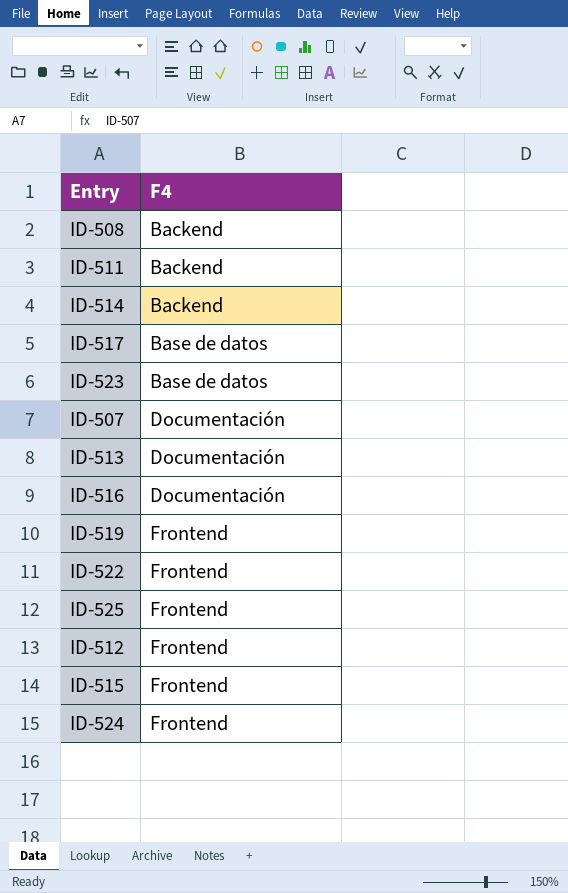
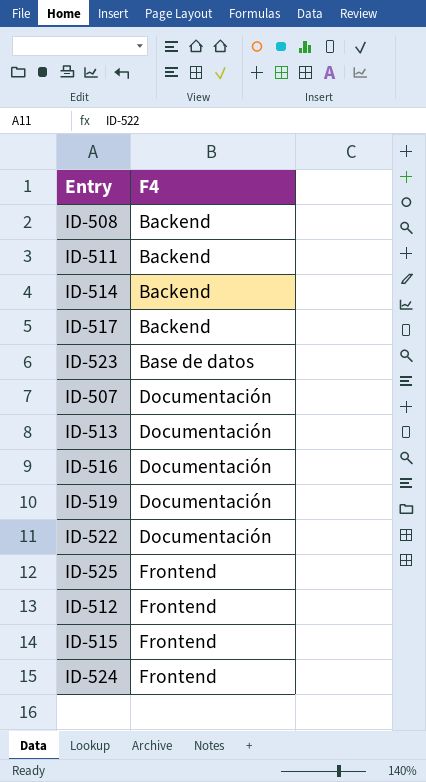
ID-517 | F4: Base de datos -> Backend
ID-519 | F4: Frontend -> Documentación
ID-522 | F4: Frontend -> Documentación

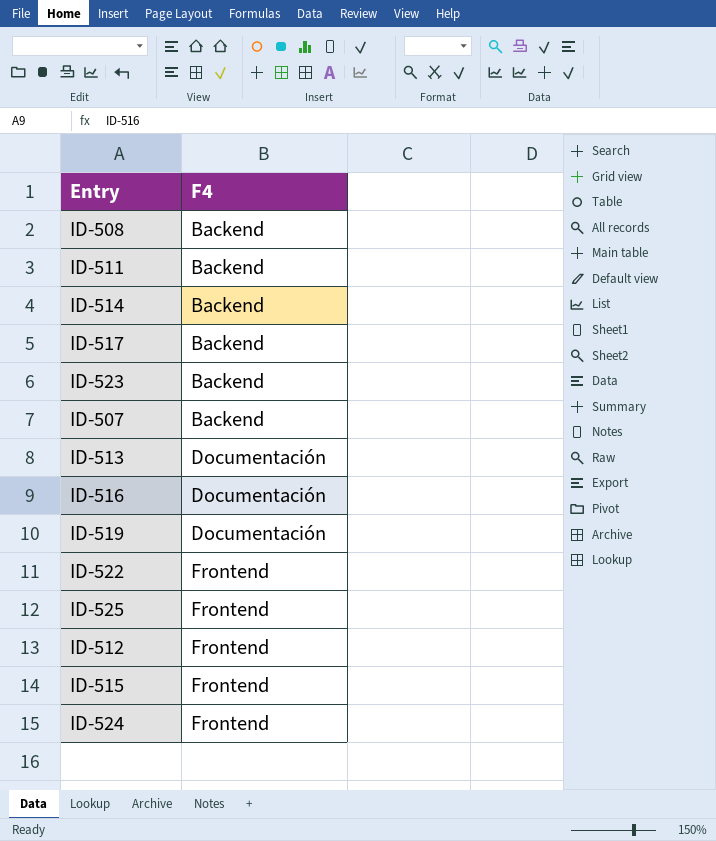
ID-523 | F4: Base de datos -> Backend
ID-507 | F4: Documentación -> Backend
ID-522 | F4: Documentación -> Frontend

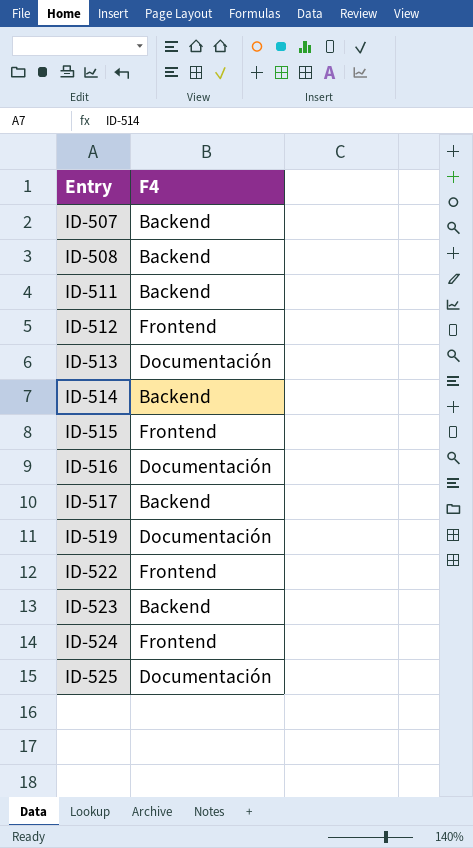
row order: F4 ascending -> Entry ascending
ID-525 | F4: Frontend -> Documentación

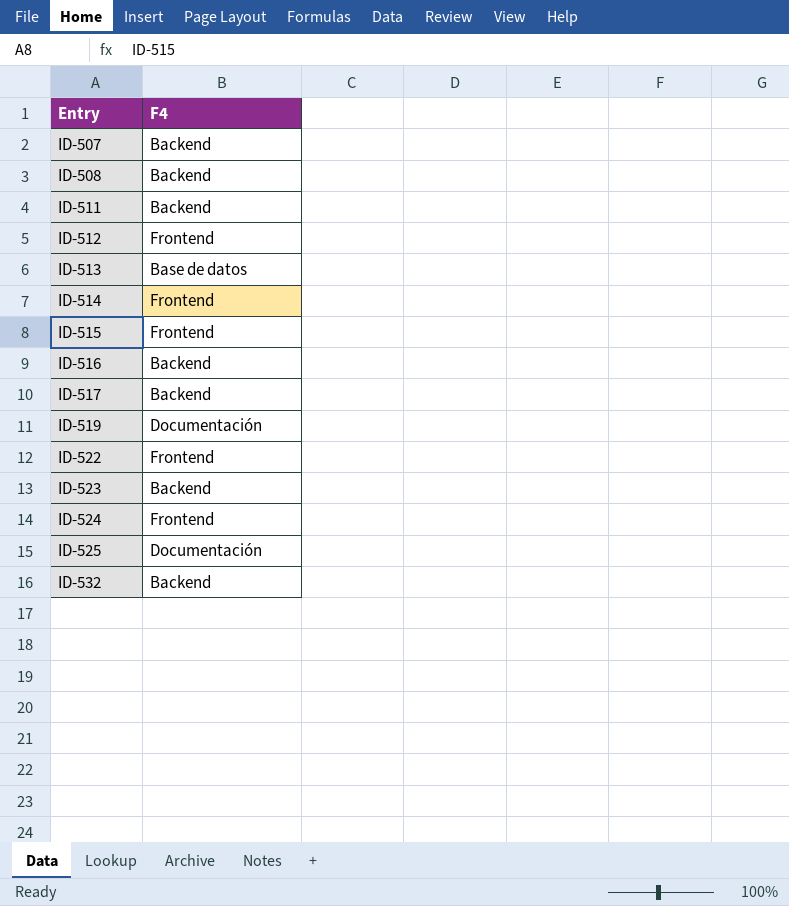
ID-513 | F4: Documentación -> Base de datos
ID-514 | F4: Backend -> Frontend
ID-516 | F4: Documentación -> Backend
row ID-532: none -> Backend

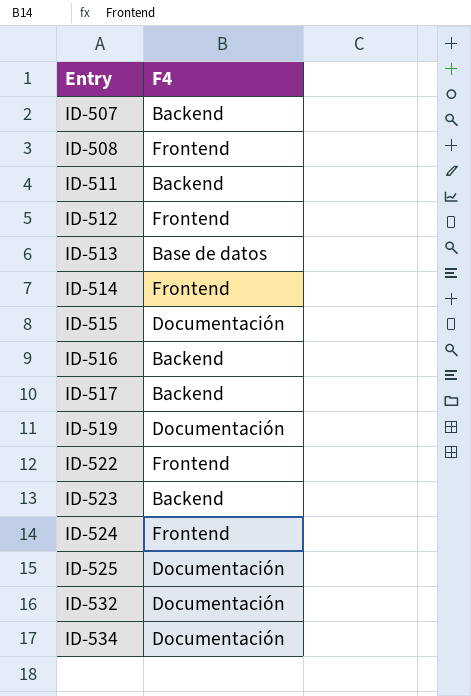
ID-508 | F4: Backend -> Frontend
ID-515 | F4: Frontend -> Documentación
ID-532 | F4: Backend -> Documentación
row ID-534: none -> Documentación

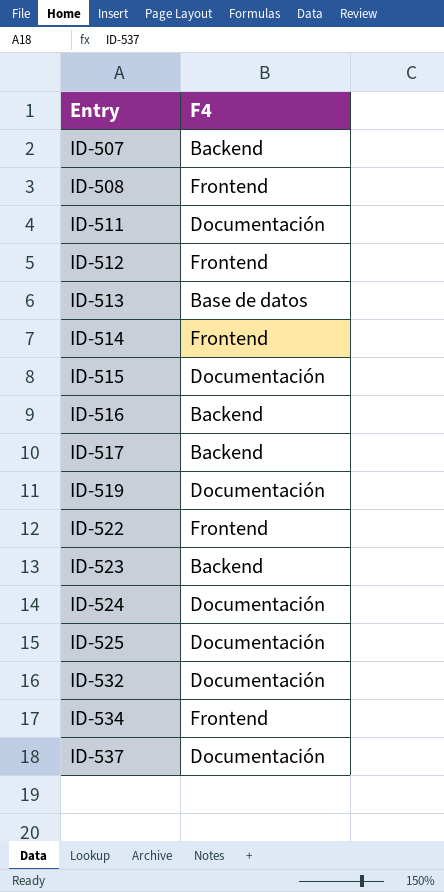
ID-511 | F4: Backend -> Documentación
ID-524 | F4: Frontend -> Documentación
ID-534 | F4: Documentación -> Frontend
row ID-537: none -> Documentación

